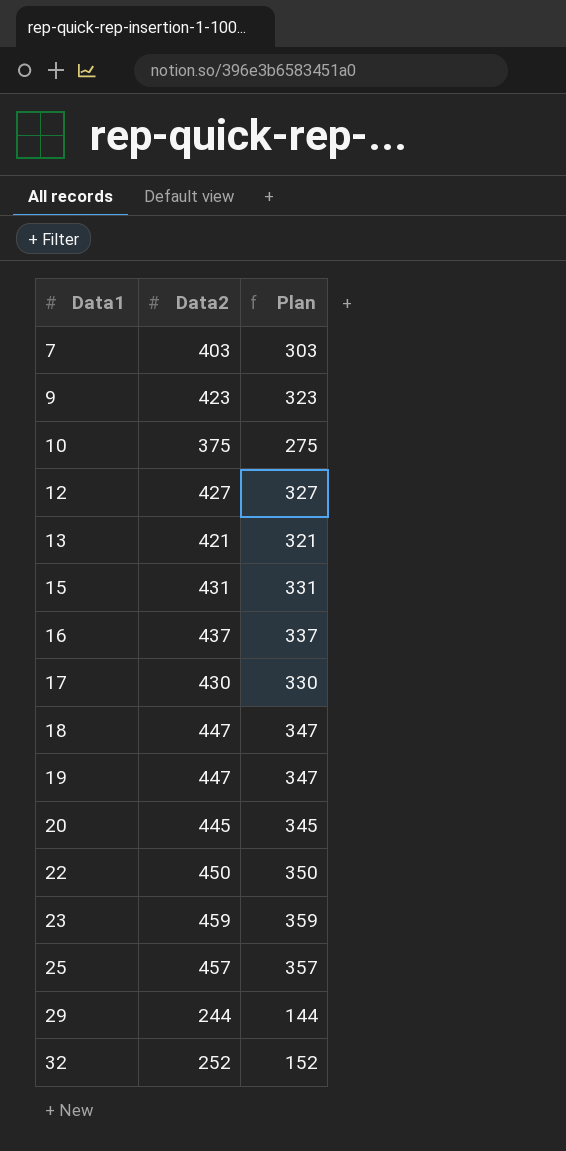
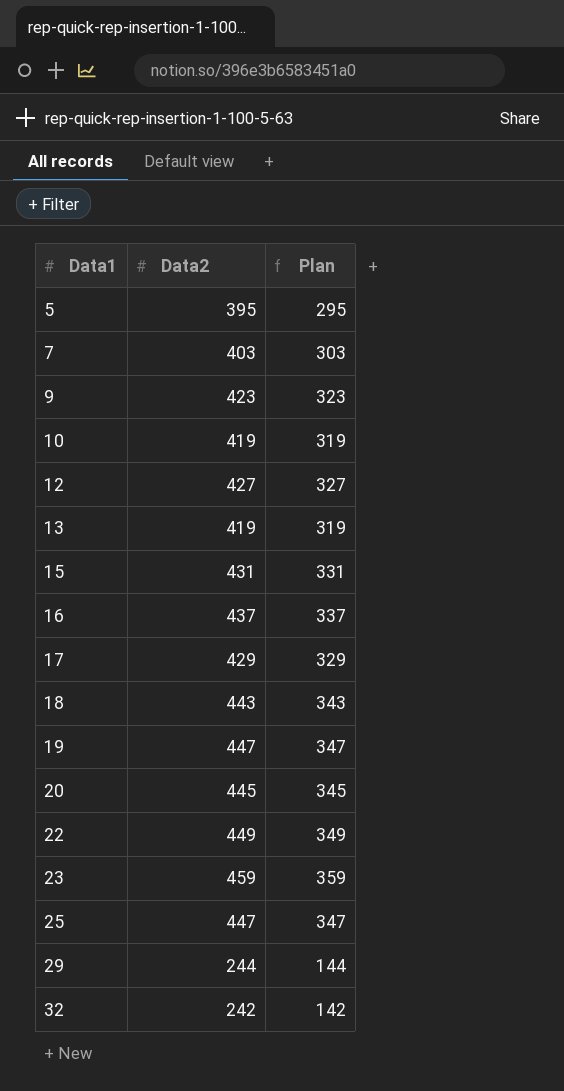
row 5: none -> 395 | 295
10 | Data2: 375 -> 419
10 | Plan: 275 -> 319
13 | Data2: 421 -> 419
13 | Plan: 321 -> 319
17 | Data2: 430 -> 429
17 | Plan: 330 -> 329
18 | Data2: 447 -> 443
18 | Plan: 347 -> 343
22 | Data2: 450 -> 449
22 | Plan: 350 -> 349
25 | Data2: 457 -> 447
25 | Plan: 357 -> 347
32 | Data2: 252 -> 242
32 | Plan: 152 -> 142

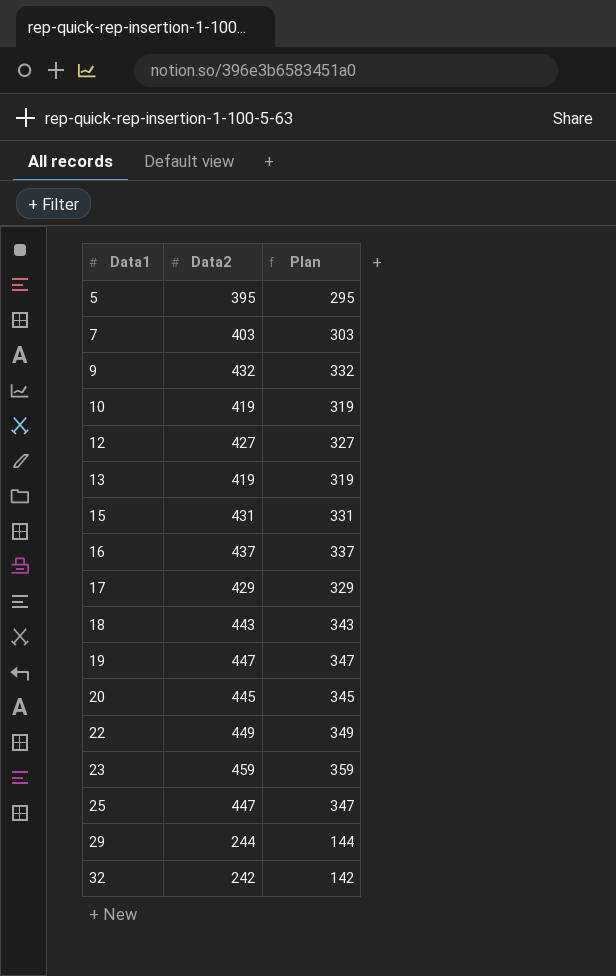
9 | Data2: 423 -> 432
9 | Plan: 323 -> 332

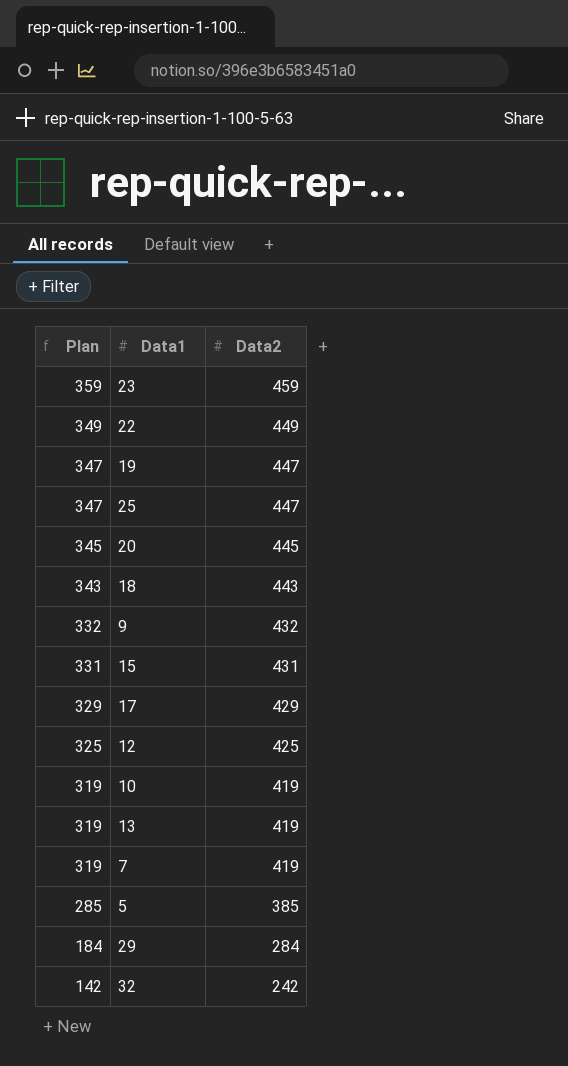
row order: Data1 ascending -> Plan descending
column Plan | position: 3 -> 1
row 16: 437 | 337 -> none
12 | Plan: 327 -> 325
12 | Data2: 427 -> 425
7 | Plan: 303 -> 319
7 | Data2: 403 -> 419
5 | Plan: 295 -> 285
5 | Data2: 395 -> 385
29 | Plan: 144 -> 184
29 | Data2: 244 -> 284

